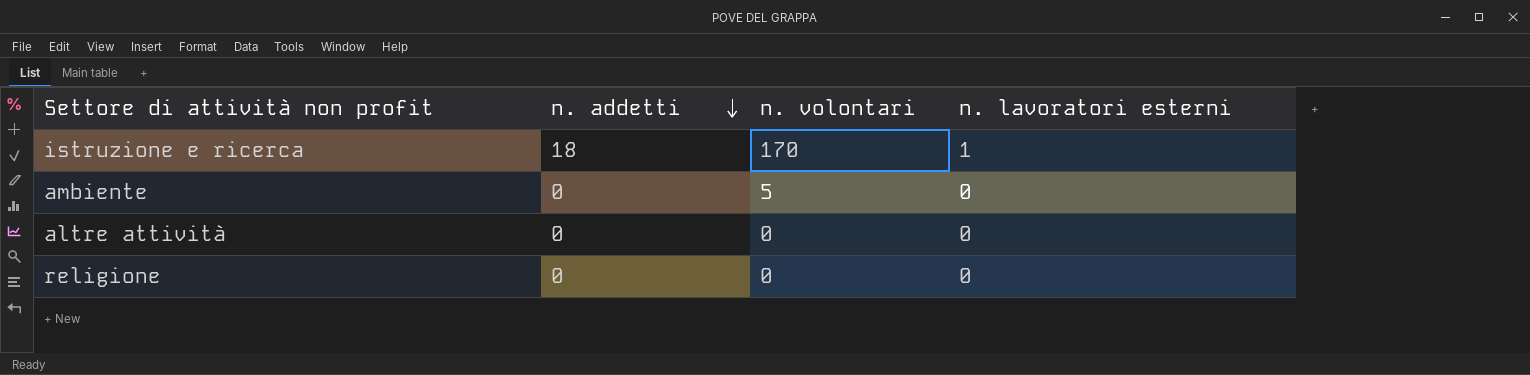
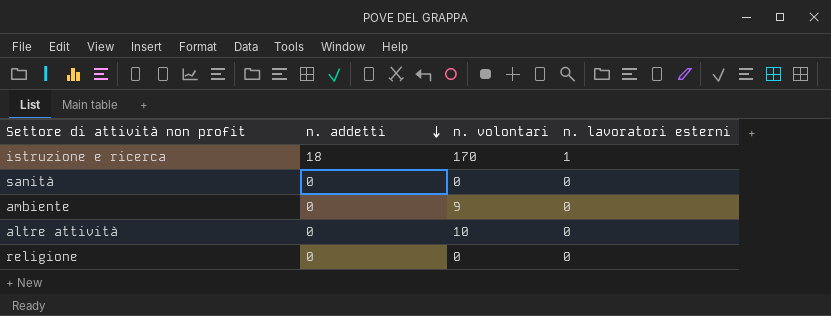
row sanità: none -> 0 | 0 | 0
ambiente | n. volontari: 5 -> 9
altre attività | n. volontari: 0 -> 10

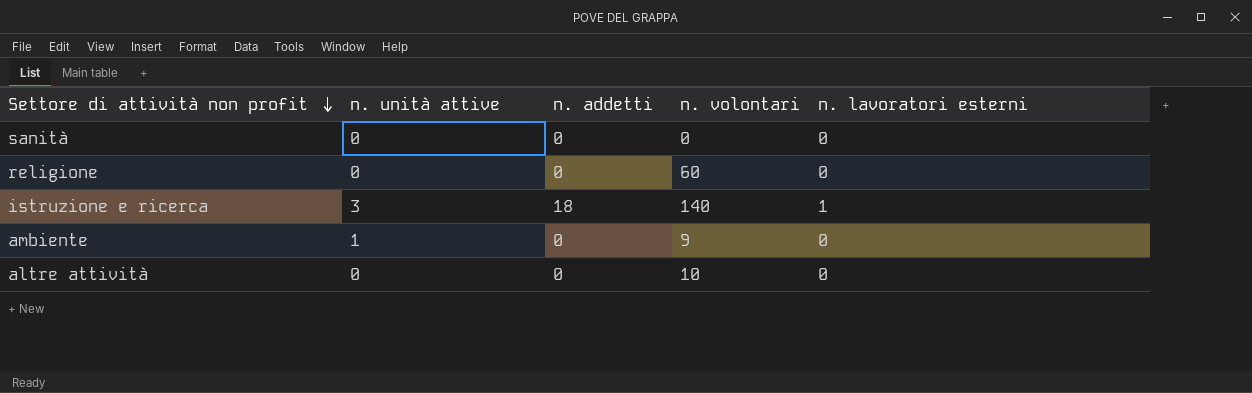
row order: n. addetti descending -> Settore di attività non profit descending
column n. unità attive | position: none -> 2
religione | n. volontari: 0 -> 60
istruzione e ricerca | n. volontari: 170 -> 140

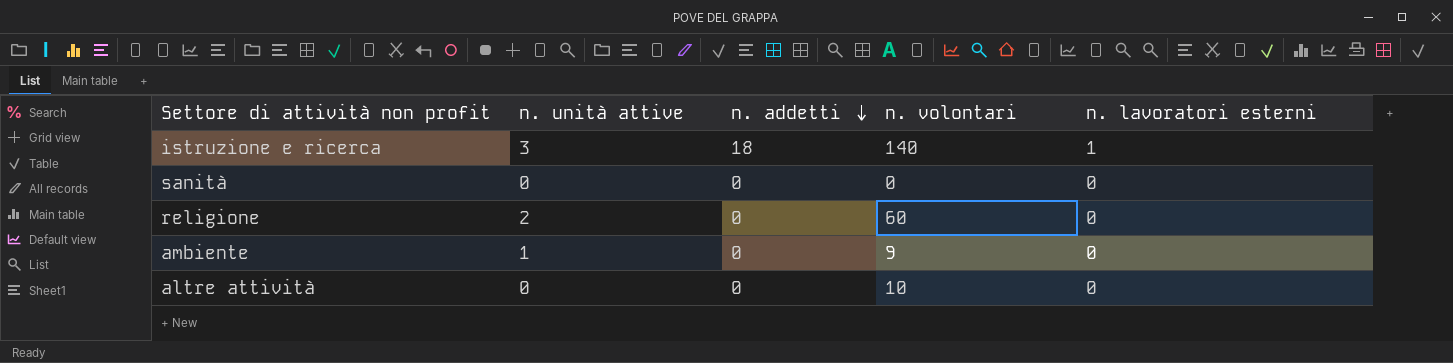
row order: Settore di attività non profit descending -> n. addetti descending
religione | n. unità attive: 0 -> 2

